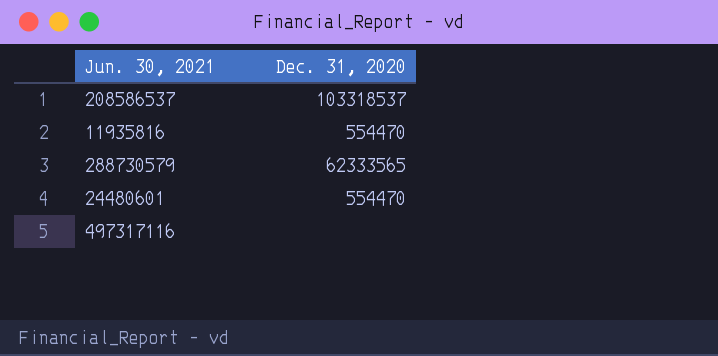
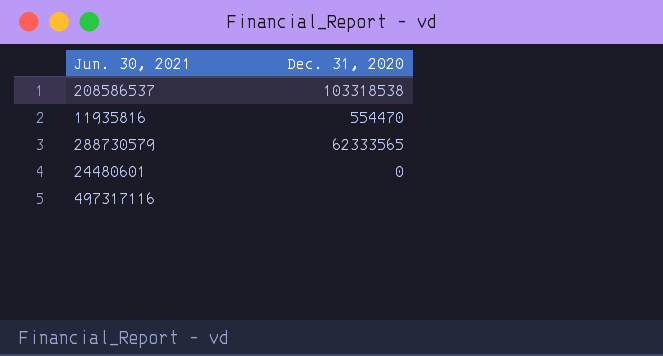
208586537 | Dec. 31, 2020: 103318537 -> 103318538
24480601 | Dec. 31, 2020: 554470 -> 0

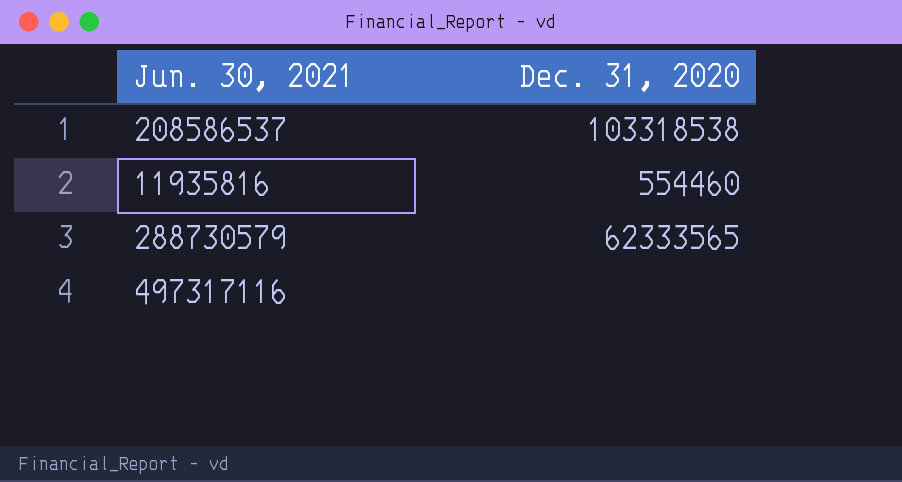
row 24480601: 0 -> none
11935816 | Dec. 31, 2020: 554470 -> 554460

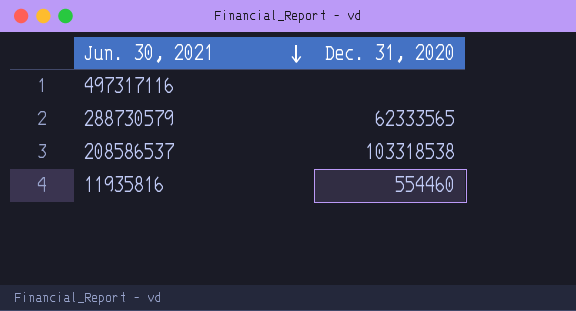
row order: none -> Jun. 30, 2021 descending

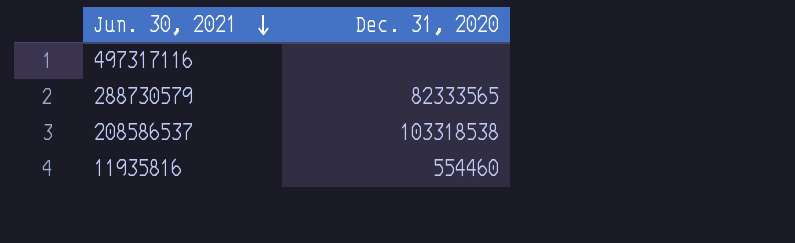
288730579 | Dec. 31, 2020: 62333565 -> 82333565

